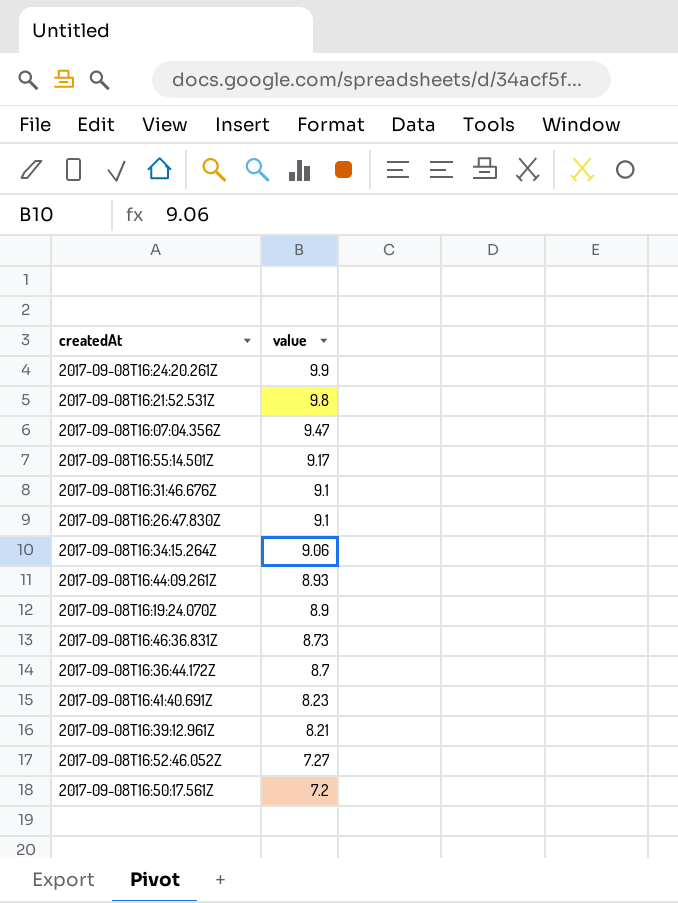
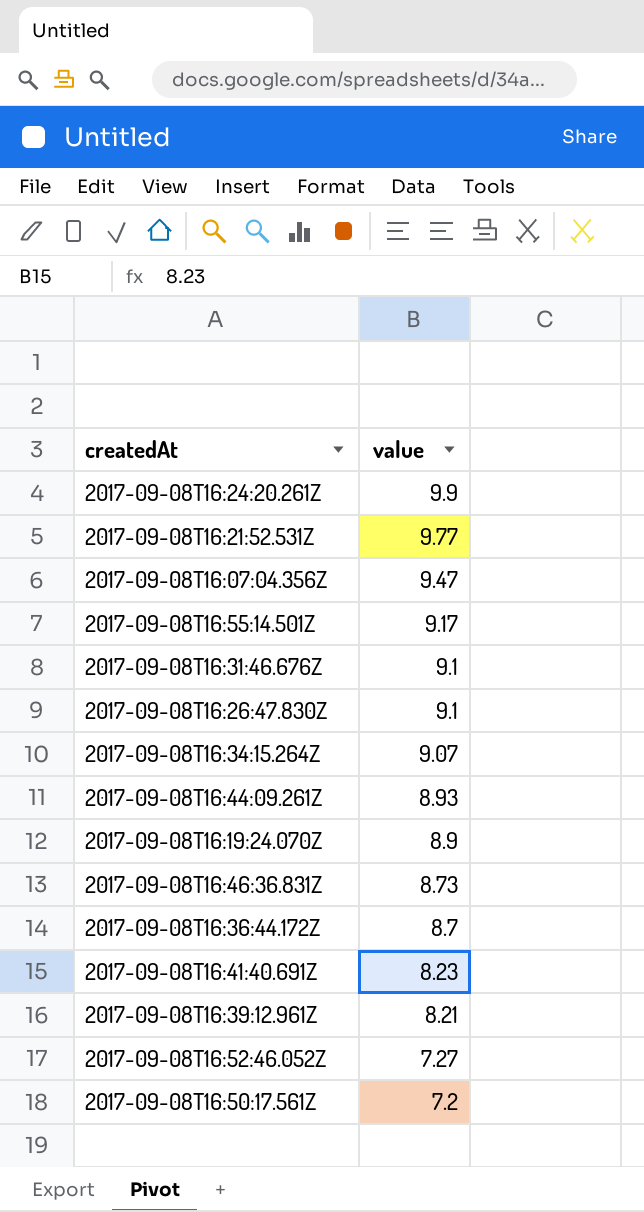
2017-09-08T16:21:52.531Z | value: 9.8 -> 9.77
2017-09-08T16:34:15.264Z | value: 9.06 -> 9.07

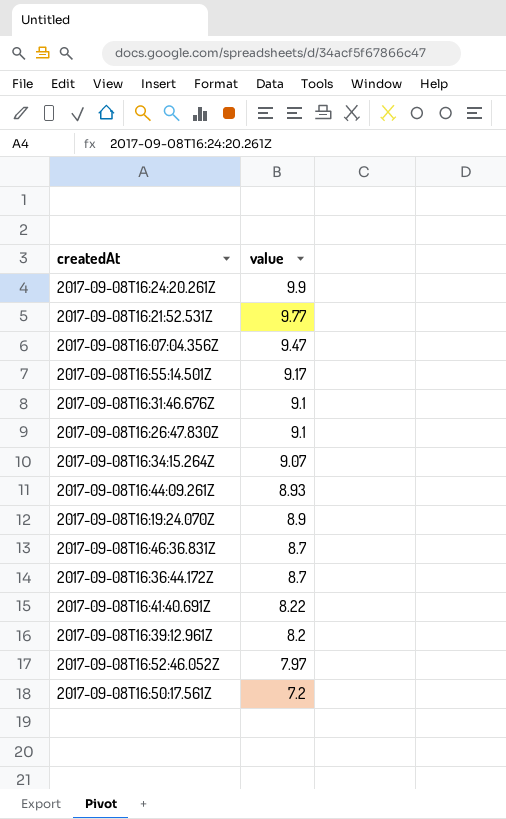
2017-09-08T16:46:36.831Z | value: 8.73 -> 8.7
2017-09-08T16:41:40.691Z | value: 8.23 -> 8.22
2017-09-08T16:39:12.961Z | value: 8.21 -> 8.2
2017-09-08T16:52:46.052Z | value: 7.27 -> 7.97

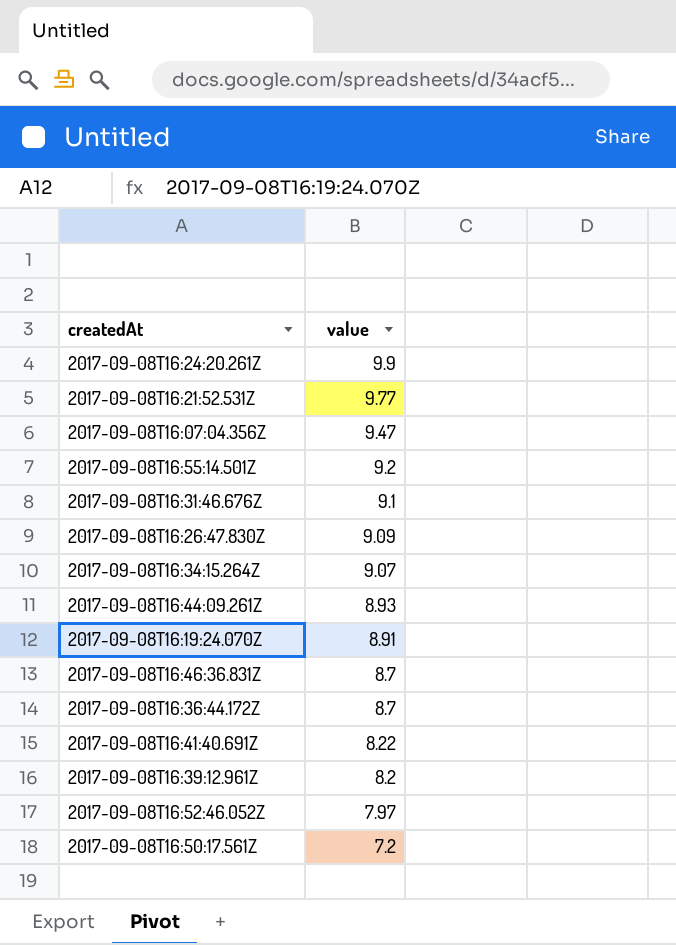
2017-09-08T16:55:14.501Z | value: 9.17 -> 9.2
2017-09-08T16:26:47.830Z | value: 9.1 -> 9.09
2017-09-08T16:19:24.070Z | value: 8.9 -> 8.91

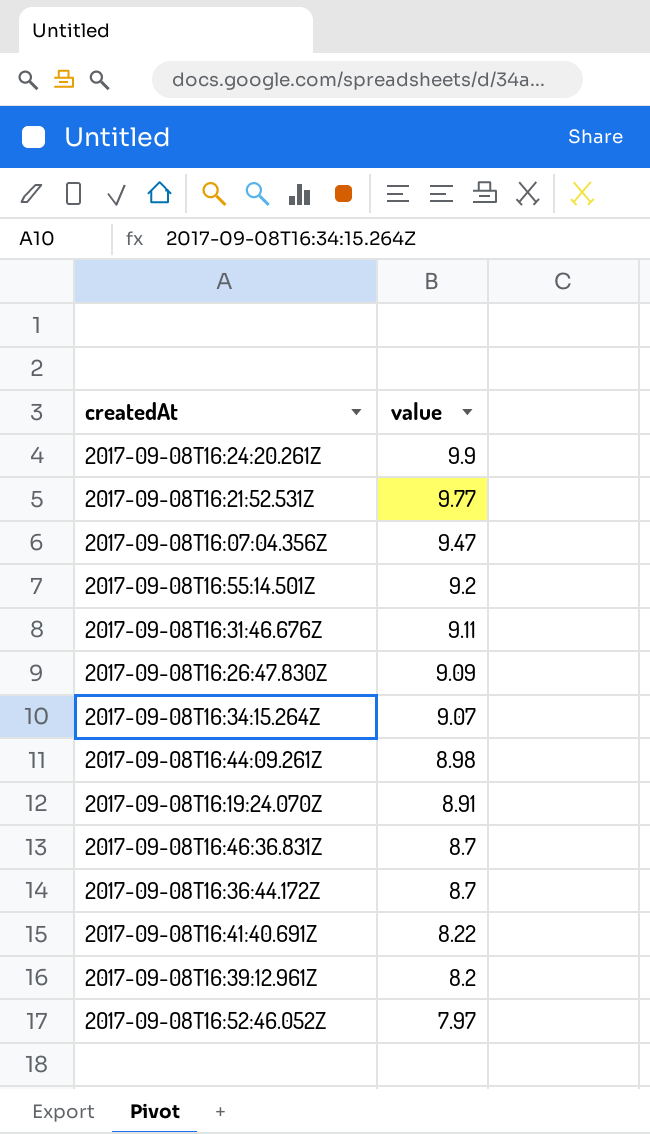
row 2017-09-08T16:50:17.561Z: 7.2 -> none
2017-09-08T16:31:46.676Z | value: 9.1 -> 9.11
2017-09-08T16:44:09.261Z | value: 8.93 -> 8.98

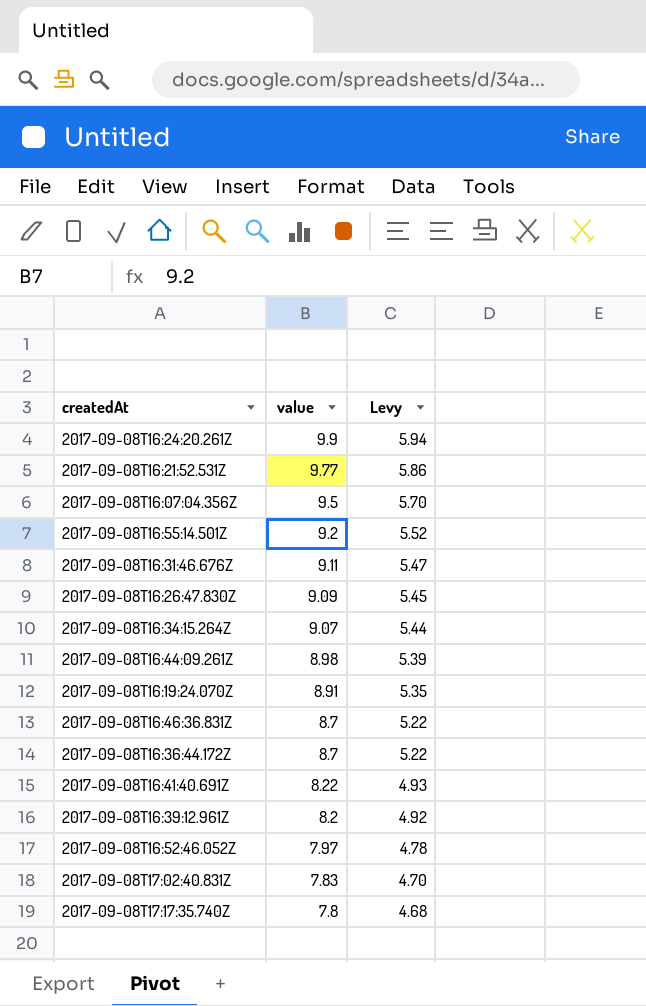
column Levy | formula: none -> [value] * 0.6
2017-09-08T16:07:04.356Z | value: 9.47 -> 9.5
row 2017-09-08T17:02:40.831Z: none -> 7.83 | 4.70
row 2017-09-08T17:17:35.740Z: none -> 7.8 | 4.68

